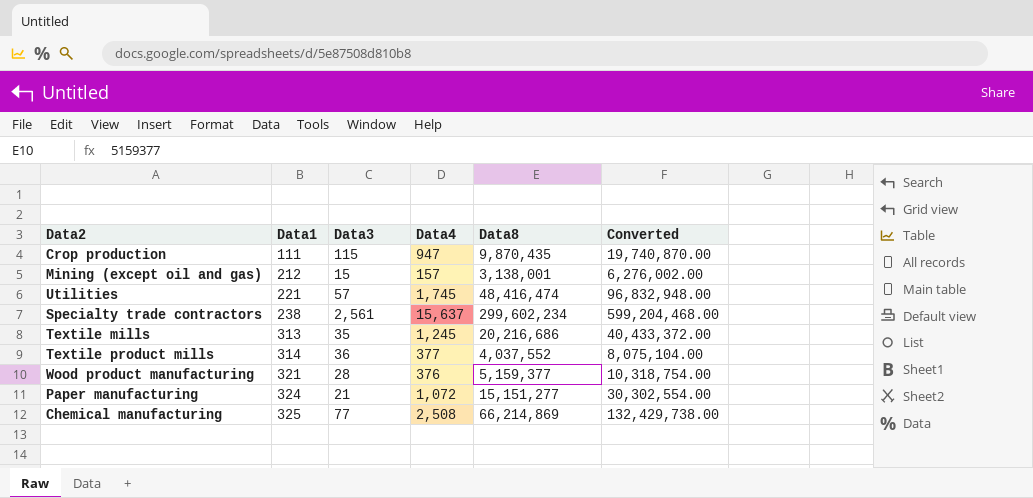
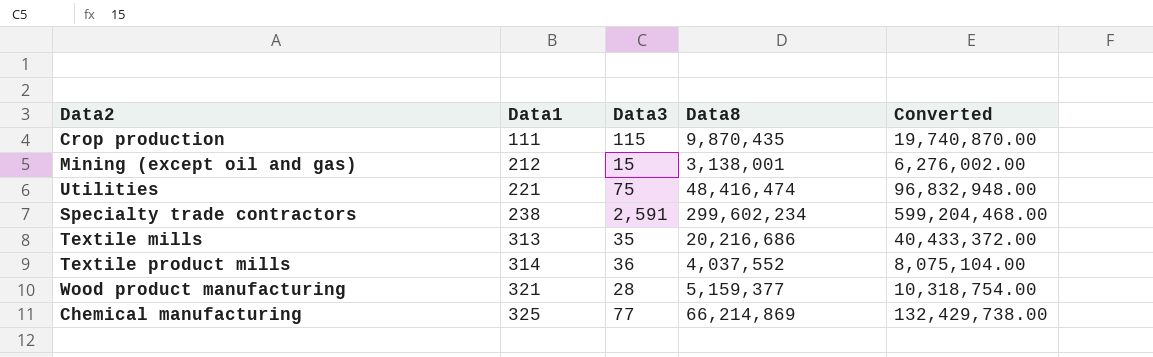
column Data4 | position: 4 -> none
row Paper manufacturing: 324 | 21 | 1,072 | 15,151,277 | 30,302,554.00 -> none
Utilities | Data3: 57 -> 75
Specialty trade contractors | Data3: 2,561 -> 2,591

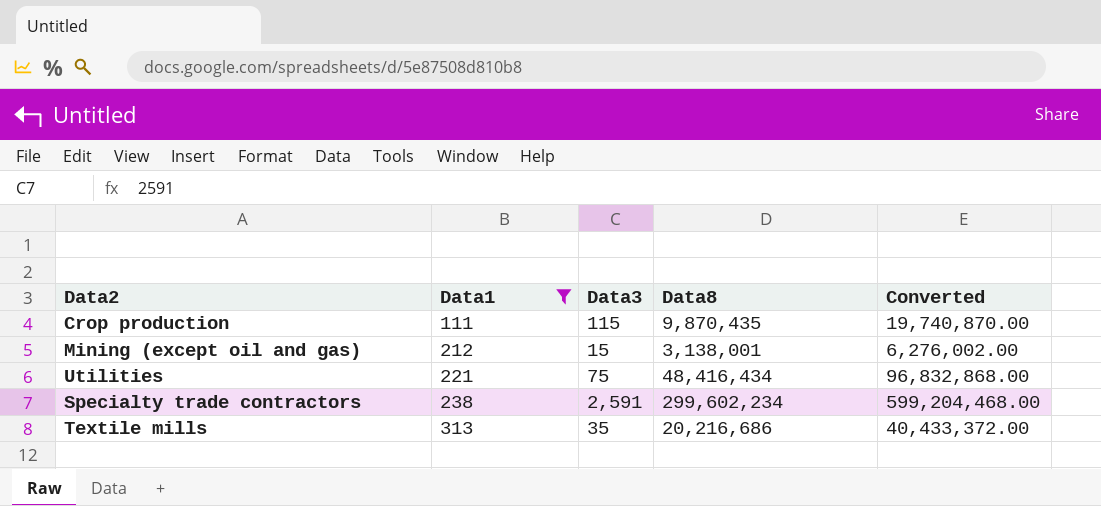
filter: none -> Data1 <= 313
Utilities | Data8: 48,416,474 -> 48,416,434
Utilities | Converted: 96,832,948.00 -> 96,832,868.00

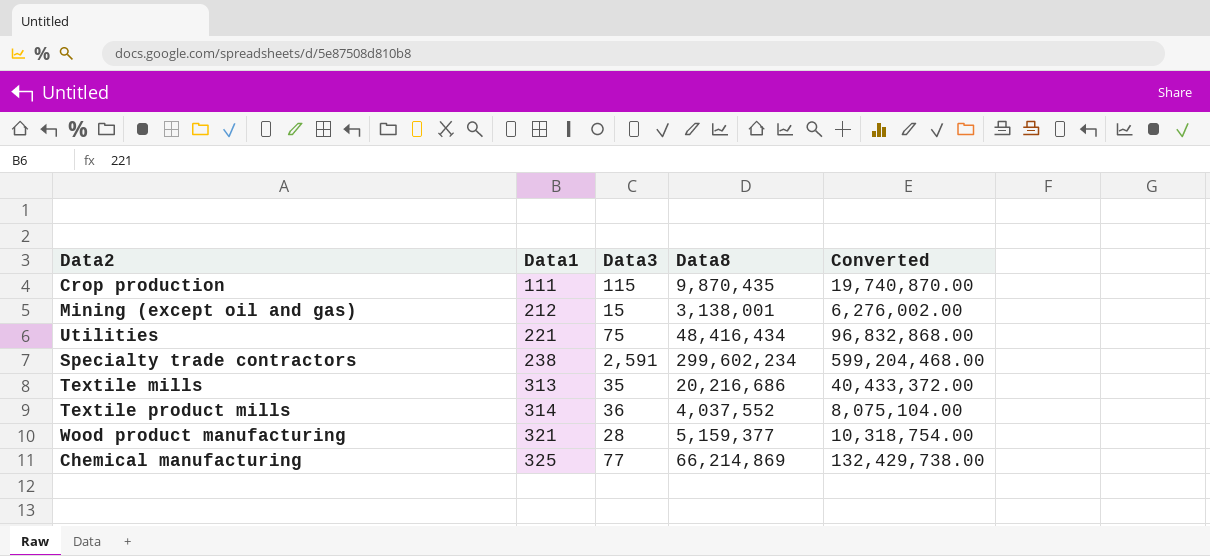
filter: Data1 <= 313 -> none

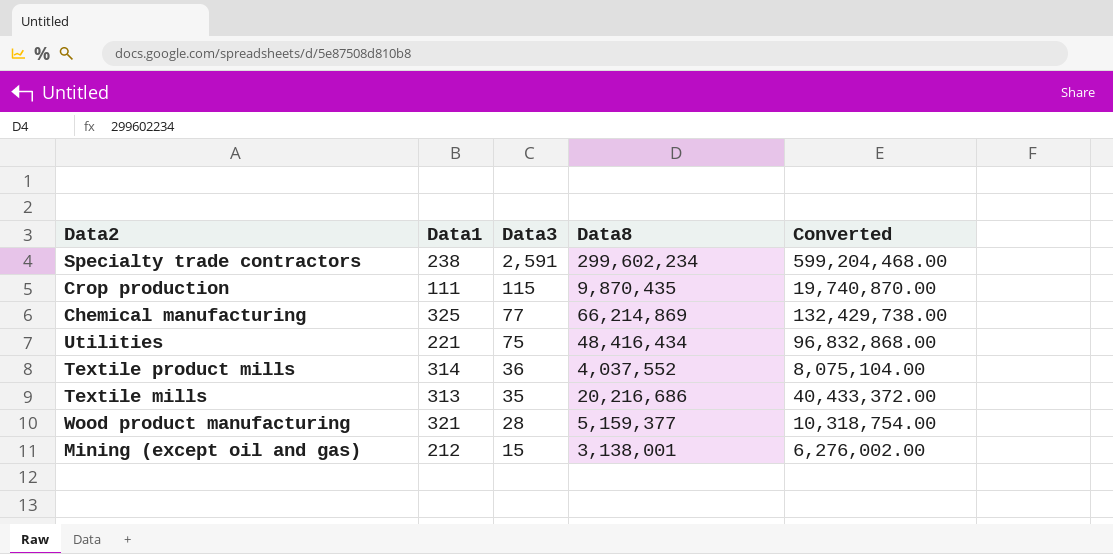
row order: Data1 ascending -> Data3 descending

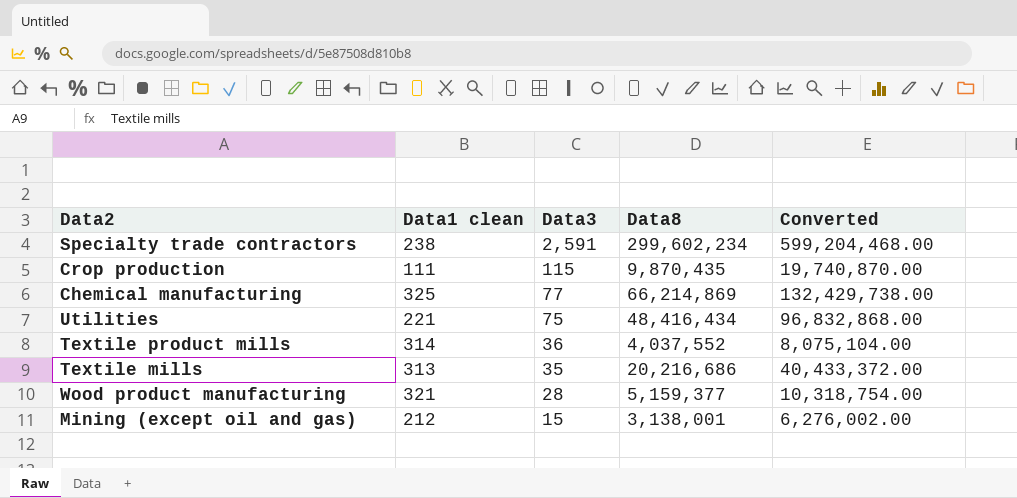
column name: Data1 -> Data1 clean

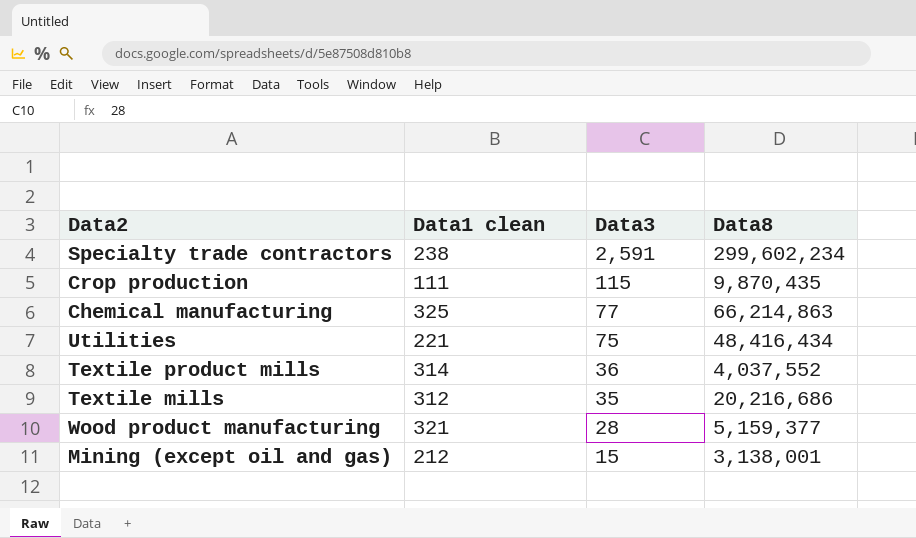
column Converted | formula: [Data8] * 2 -> none
Chemical manufacturing | Data8: 66,214,869 -> 66,214,863
Textile mills | Data1 clean: 313 -> 312

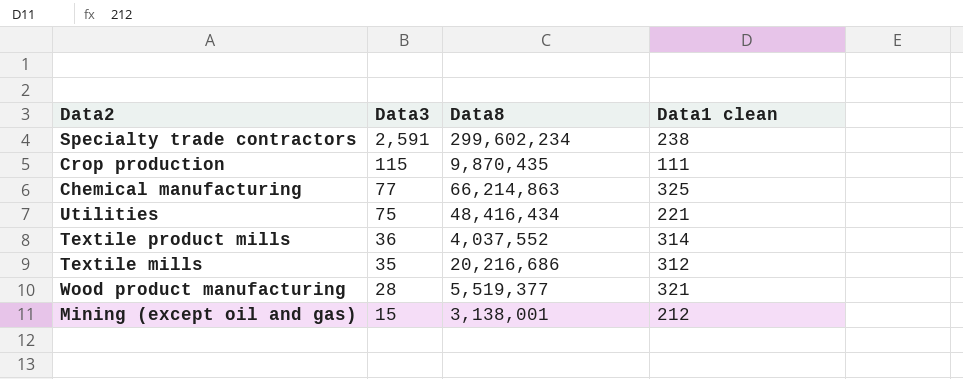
column Data1 clean | position: 2 -> 4
Wood product manufacturing | Data8: 5,159,377 -> 5,519,377

